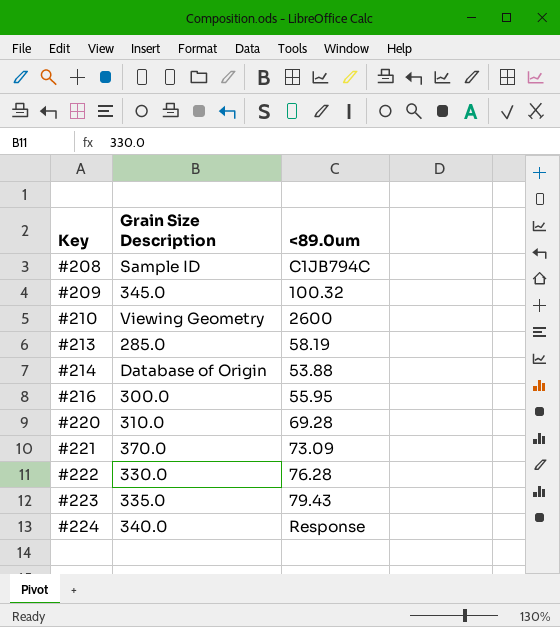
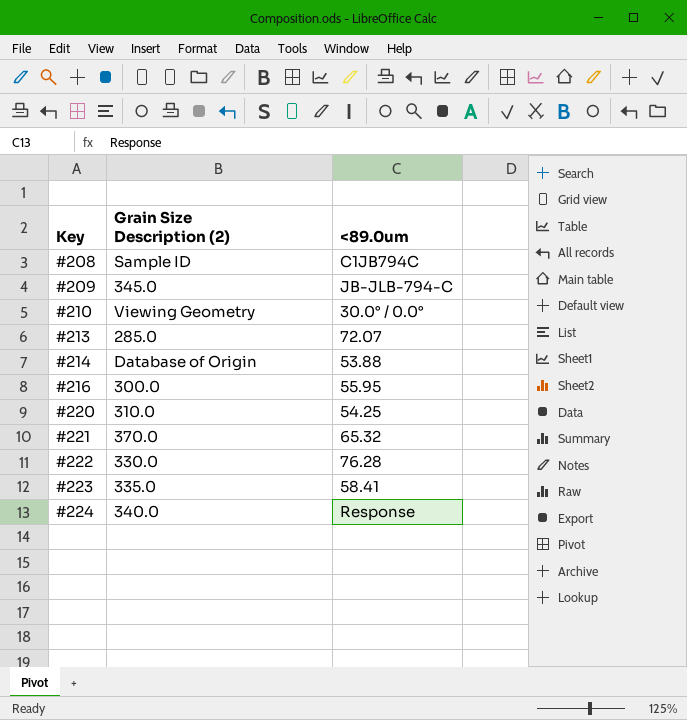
column name: Grain Size Description -> Grain Size Description (2)
#209 | <89.0um: 100.32 -> JB-JLB-794-C
#210 | <89.0um: 2600 -> 30.0° / 0.0°
#213 | <89.0um: 58.19 -> 72.07
#220 | <89.0um: 69.28 -> 54.25
#221 | <89.0um: 73.09 -> 65.32
#223 | <89.0um: 79.43 -> 58.41

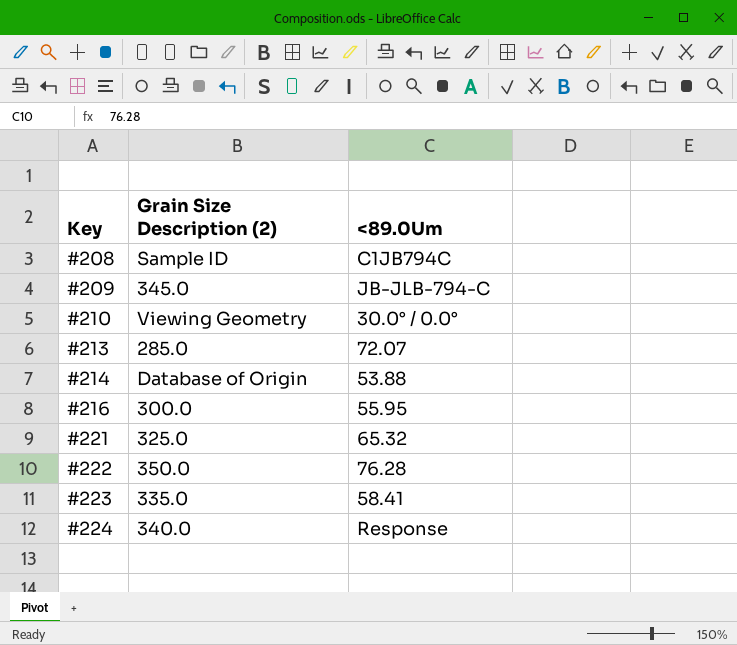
column name: <89.0um -> <89.0Um
row #220: 310.0 | 54.25 -> none
#221 | Grain Size Description (2): 370.0 -> 325.0
#222 | Grain Size Description (2): 330.0 -> 350.0

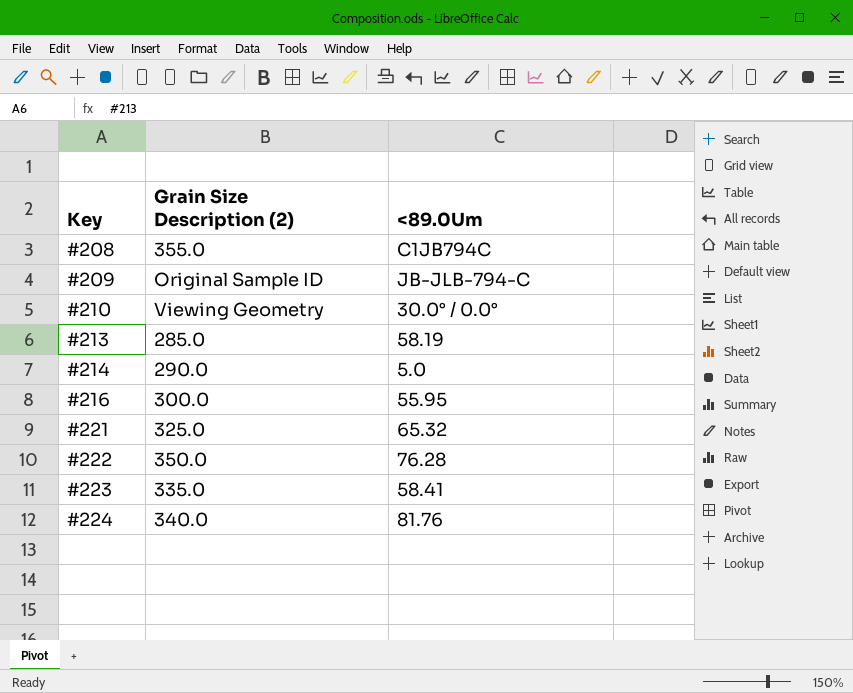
#208 | Grain Size Description (2): Sample ID -> 355.0
#209 | Grain Size Description (2): 345.0 -> Original Sample ID
#213 | <89.0Um: 72.07 -> 58.19
#214 | Grain Size Description (2): Database of Origin -> 290.0
#214 | <89.0Um: 53.88 -> 5.0
#224 | <89.0Um: Response -> 81.76

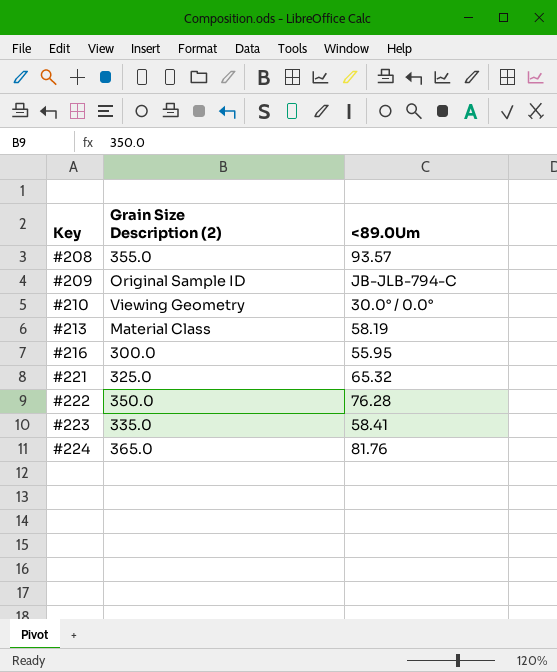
row #214: 290.0 | 5.0 -> none
#208 | <89.0Um: C1JB794C -> 93.57
#213 | Grain Size Description (2): 285.0 -> Material Class
#224 | Grain Size Description (2): 340.0 -> 365.0

